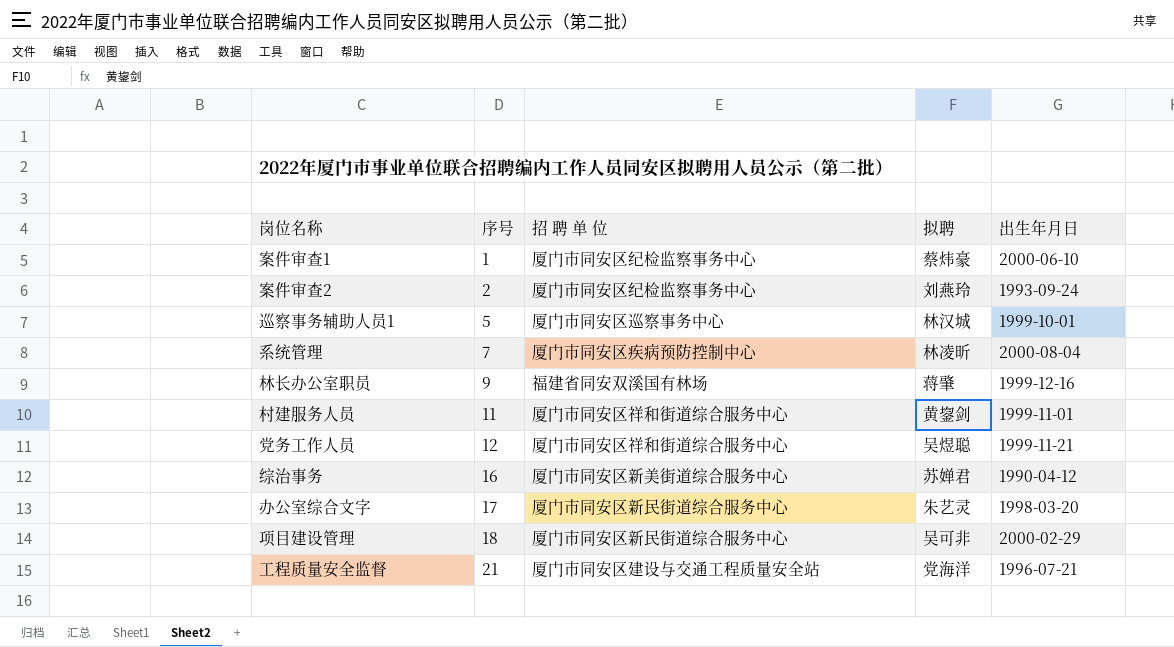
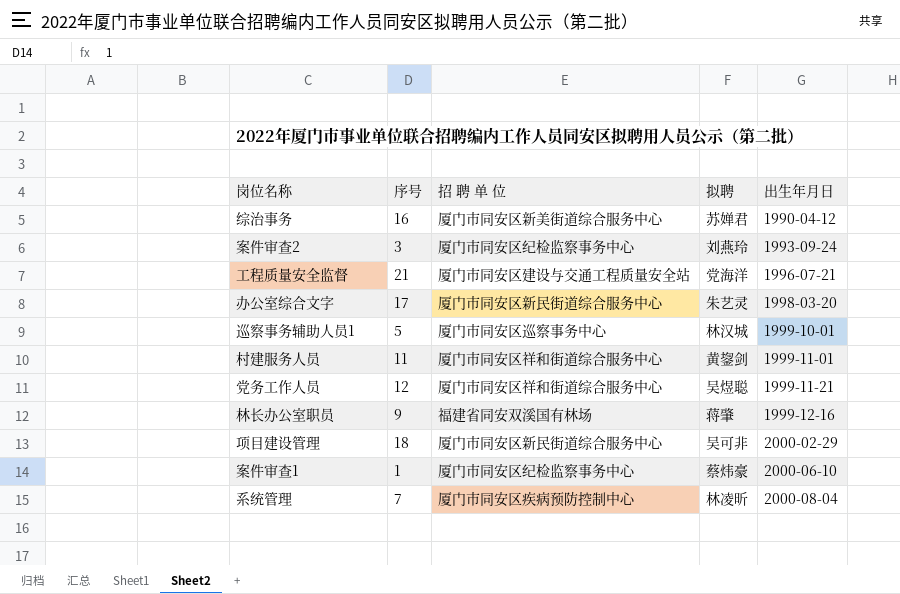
row order: 序号 ascending -> 出生年月日 ascending
案件审查2 | 序号: 2 -> 3

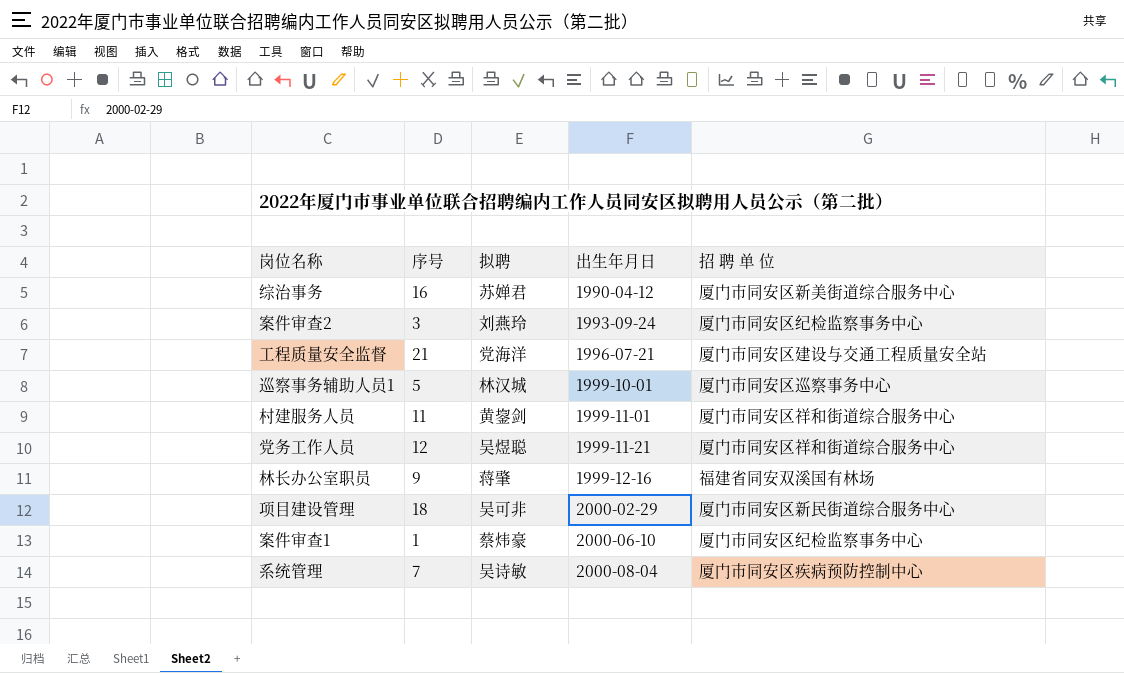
column 招 聘 单 位 | position: 3 -> 5
row 办公室综合文字: 17 | 厦门市同安区新民街道综合服务中心 | 朱艺灵 | 1998-03-20 -> none
系统管理 | 拟聘: 林凌昕 -> 吴诗敏

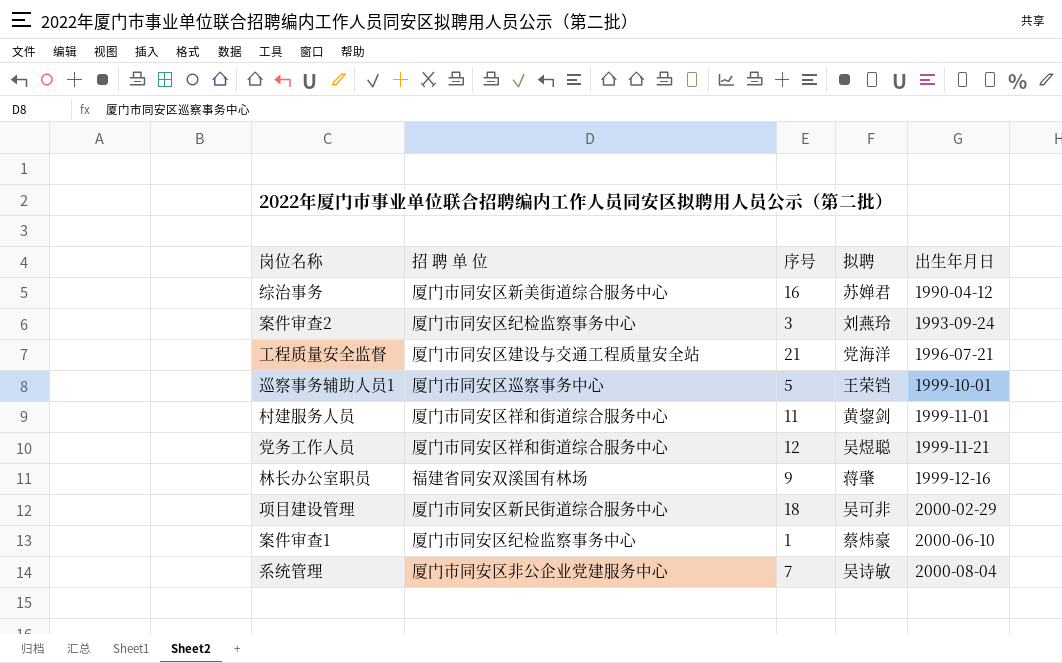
column 招 聘 单 位 | position: 5 -> 2
巡察事务辅助人员1 | 拟聘: 林汉城 -> 王荣铛
系统管理 | 招 聘 单 位: 厦门市同安区疾病预防控制中心 -> 厦门市同安区非公企业党建服务中心

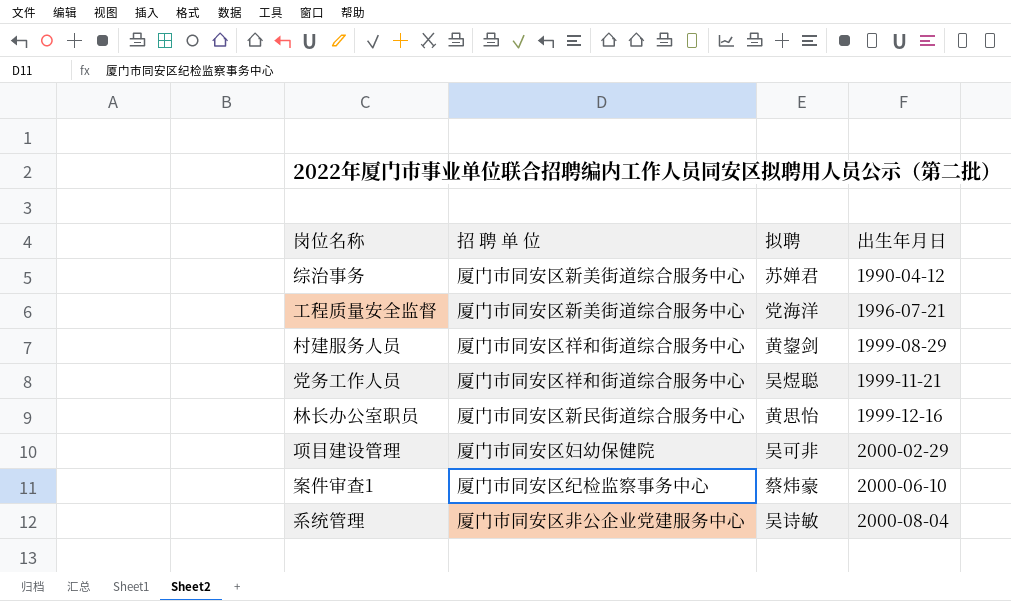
column 序号 | position: 3 -> none
row 案件审查2: 厦门市同安区纪检监察事务中心 | 3 | 刘燕玲 | 1993-09-24 -> none
row 巡察事务辅助人员1: 厦门市同安区巡察事务中心 | 5 | 王荣铛 | 1999-10-01 -> none
工程质量安全监督 | 招 聘 单 位: 厦门市同安区建设与交通工程质量安全站 -> 厦门市同安区新美街道综合服务中心
村建服务人员 | 出生年月日: 1999-11-01 -> 1999-08-29
林长办公室职员 | 招 聘 单 位: 福建省同安双溪国有林场 -> 厦门市同安区新民街道综合服务中心
林长办公室职员 | 拟聘: 蒋肇 -> 黄思怡
项目建设管理 | 招 聘 单 位: 厦门市同安区新民街道综合服务中心 -> 厦门市同安区妇幼保健院

